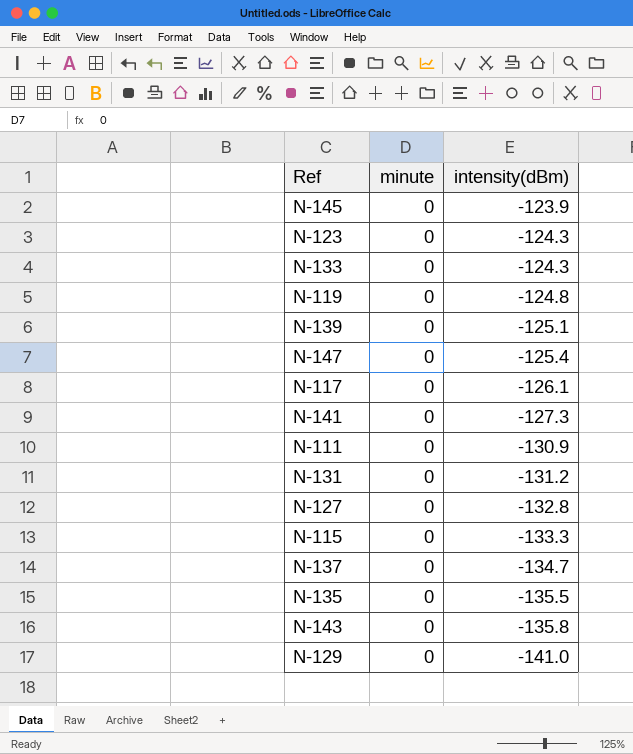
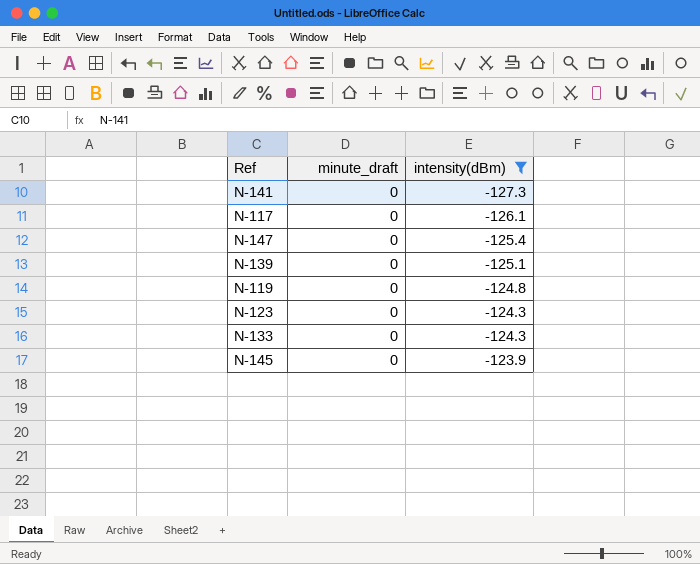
filter: none -> intensity(dBm) >= -127.3
row order: intensity(dBm) descending -> intensity(dBm) ascending
column name: minute -> minute_draft

